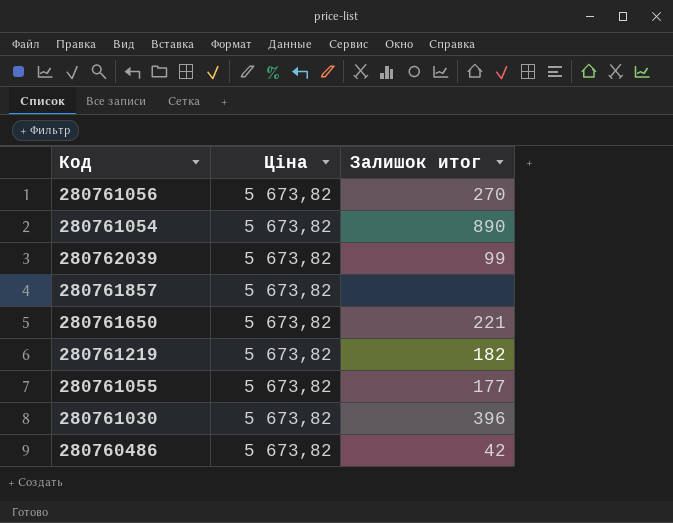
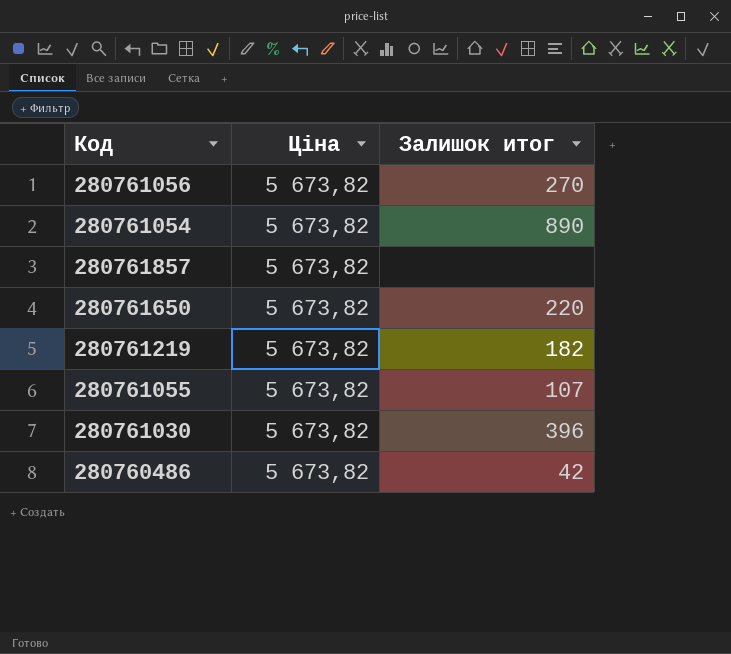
row 280762039: 5 673,82 | 99 -> none
280761650 | Залишок итог: 221 -> 220
280761055 | Залишок итог: 177 -> 107

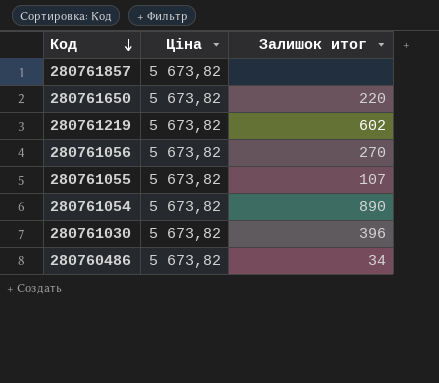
row order: none -> Код descending
280761219 | Залишок итог: 182 -> 602
280760486 | Залишок итог: 42 -> 34

